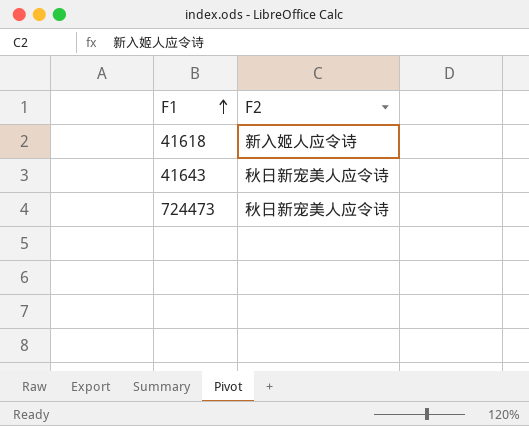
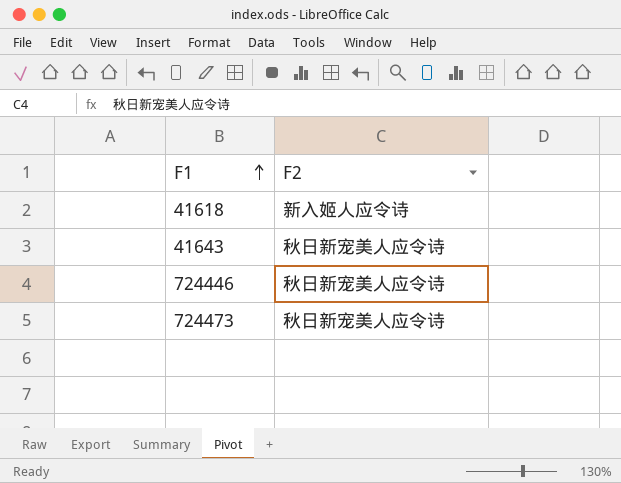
row 724446: none -> 秋日新宠美人应令诗

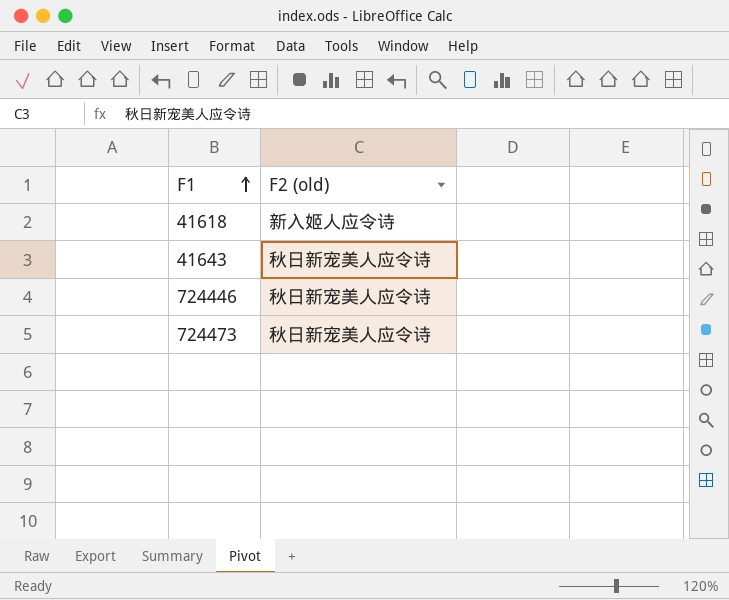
column name: F2 -> F2 (old)

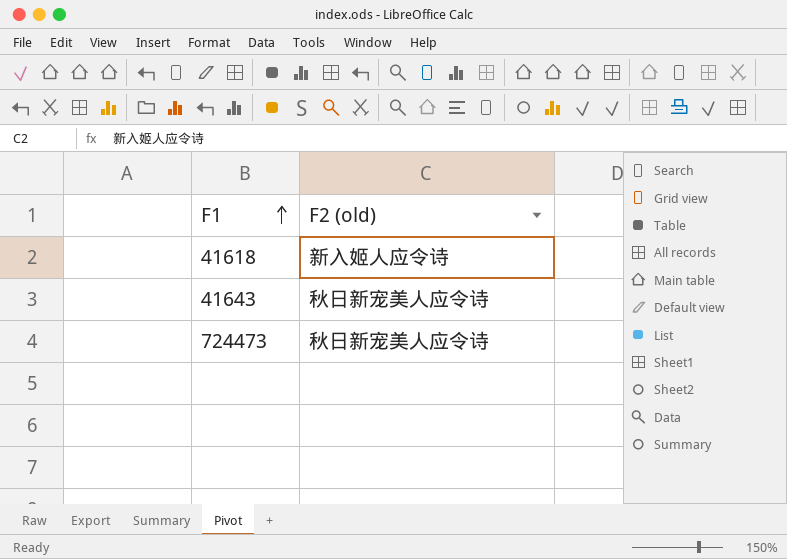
row 724446: 秋日新宠美人应令诗 -> none

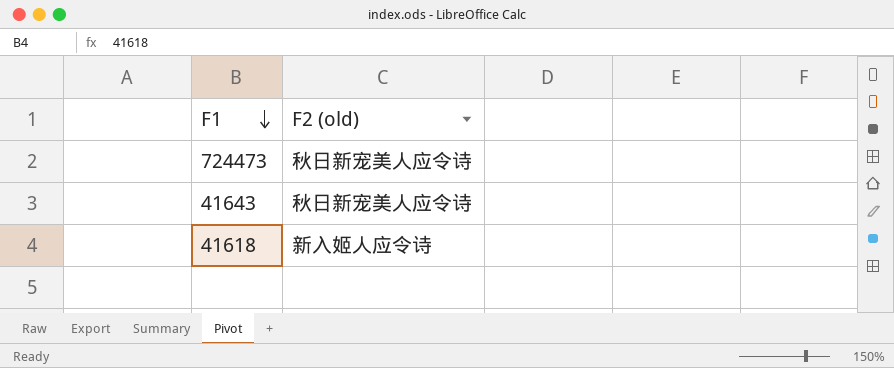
row order: F1 ascending -> F1 descending

